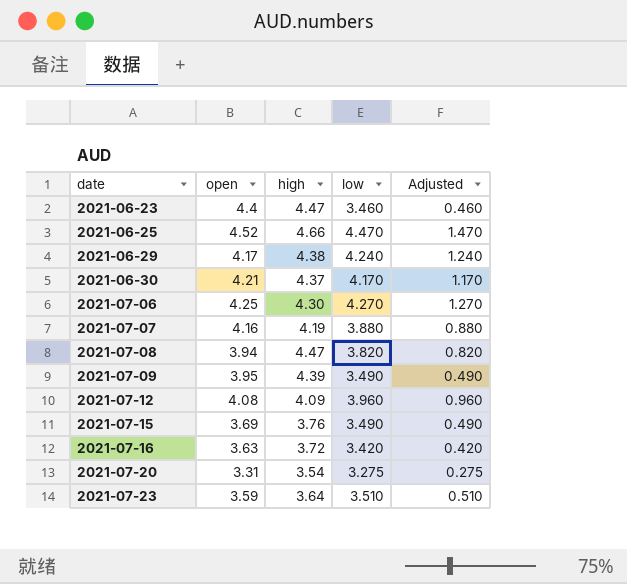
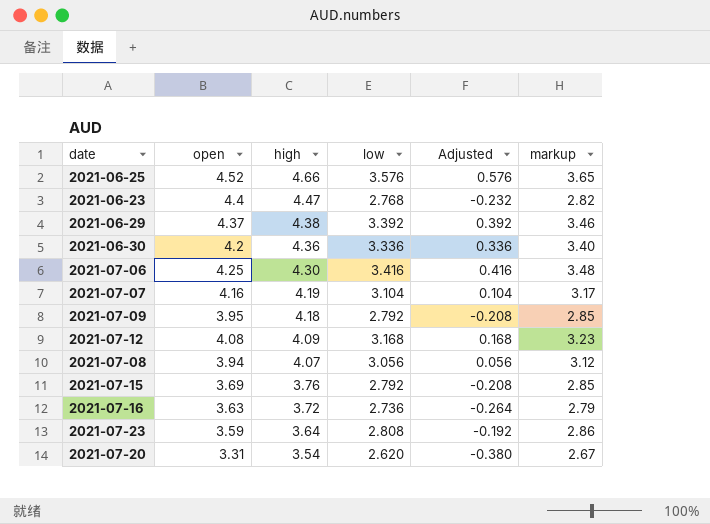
row order: date ascending -> high descending
column markup | formula: none -> [low] * 1.02
2021-06-25 | low: 4.470 -> 3.576
2021-06-25 | Adjusted: 1.470 -> 0.576
2021-06-23 | low: 3.460 -> 2.768
2021-06-23 | Adjusted: 0.460 -> -0.232
2021-06-29 | open: 4.17 -> 4.37
2021-06-29 | low: 4.240 -> 3.392
2021-06-29 | Adjusted: 1.240 -> 0.392
2021-06-30 | open: 4.21 -> 4.2
2021-06-30 | high: 4.37 -> 4.36
2021-06-30 | low: 4.170 -> 3.336
2021-06-30 | Adjusted: 1.170 -> 0.336
2021-07-06 | low: 4.270 -> 3.416
2021-07-06 | Adjusted: 1.270 -> 0.416
2021-07-07 | low: 3.880 -> 3.104
2021-07-07 | Adjusted: 0.880 -> 0.104
2021-07-09 | high: 4.39 -> 4.18
2021-07-09 | low: 3.490 -> 2.792
2021-07-09 | Adjusted: 0.490 -> -0.208
2021-07-12 | low: 3.960 -> 3.168
2021-07-12 | Adjusted: 0.960 -> 0.168
2021-07-08 | high: 4.47 -> 4.07
2021-07-08 | low: 3.820 -> 3.056
2021-07-08 | Adjusted: 0.820 -> 0.056
2021-07-15 | low: 3.490 -> 2.792
2021-07-15 | Adjusted: 0.490 -> -0.208
2021-07-16 | low: 3.420 -> 2.736
2021-07-16 | Adjusted: 0.420 -> -0.264
2021-07-23 | low: 3.510 -> 2.808
2021-07-23 | Adjusted: 0.510 -> -0.192
2021-07-20 | low: 3.275 -> 2.620
2021-07-20 | Adjusted: 0.275 -> -0.380

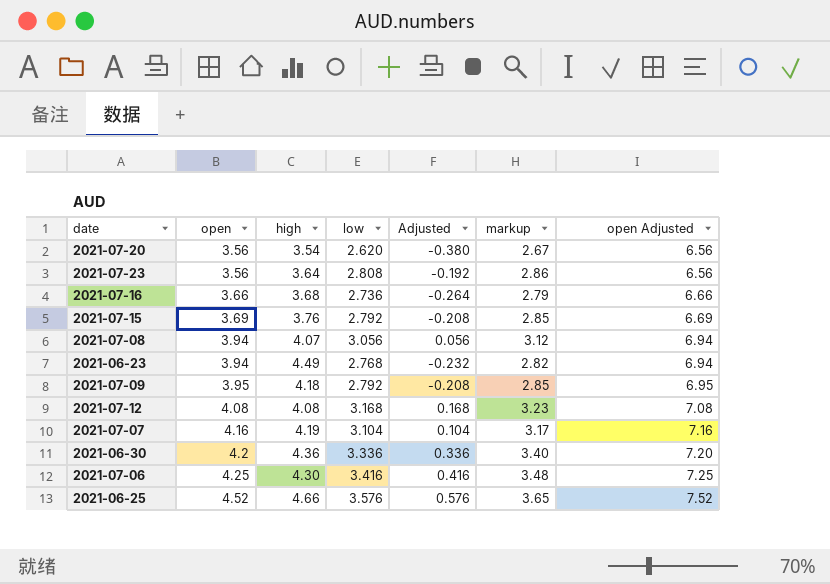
row order: high descending -> open ascending
column open Adjusted | formula: none -> [open] + 3
row 2021-06-29: 4.37 | 4.38 | 3.392 | 0.392 | 3.46 -> none
2021-07-20 | open: 3.31 -> 3.56
2021-07-23 | open: 3.59 -> 3.56
2021-07-16 | open: 3.63 -> 3.66
2021-07-16 | high: 3.72 -> 3.68
2021-06-23 | open: 4.4 -> 3.94
2021-06-23 | high: 4.47 -> 4.49
2021-07-12 | high: 4.09 -> 4.08

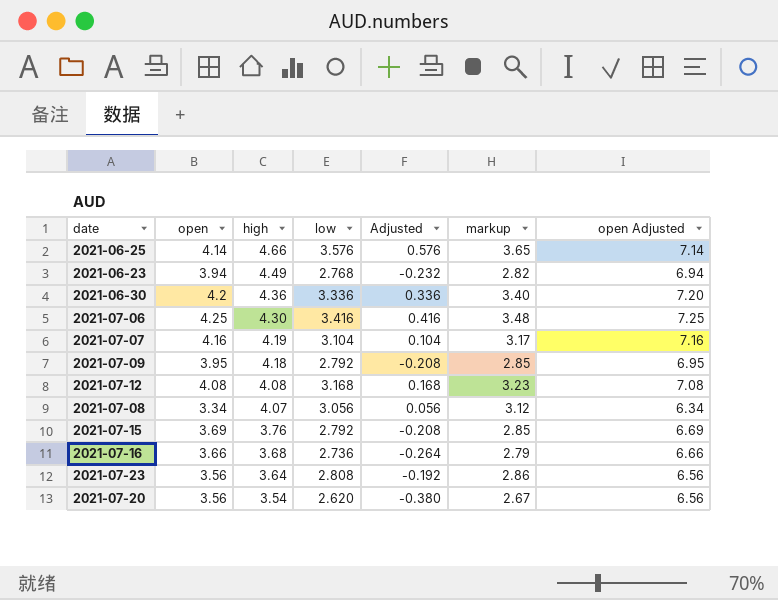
row order: open ascending -> high descending
2021-06-25 | open: 4.52 -> 4.14
2021-06-25 | open Adjusted: 7.52 -> 7.14
2021-07-08 | open: 3.94 -> 3.34
2021-07-08 | open Adjusted: 6.94 -> 6.34

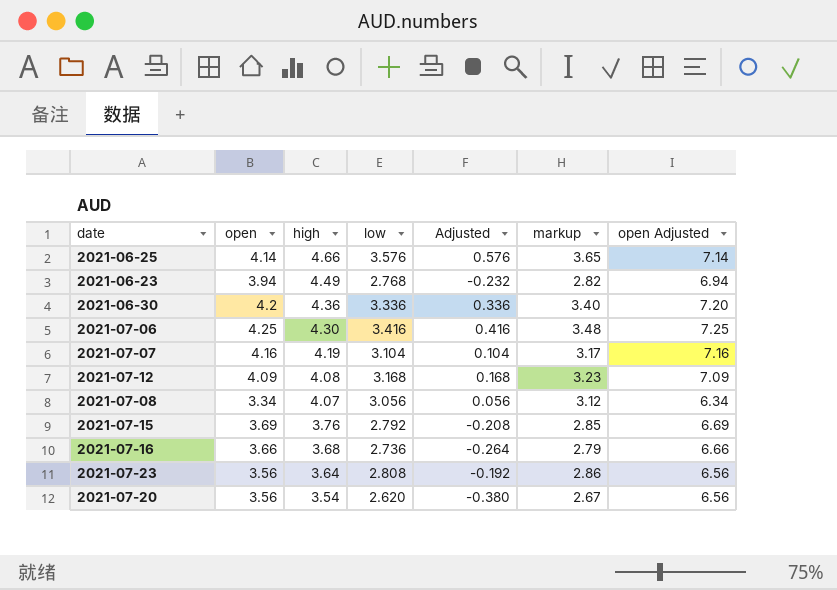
row 2021-07-09: 3.95 | 4.18 | 2.792 | -0.208 | 2.85 | 6.95 -> none
2021-07-12 | open: 4.08 -> 4.09
2021-07-12 | open Adjusted: 7.08 -> 7.09

